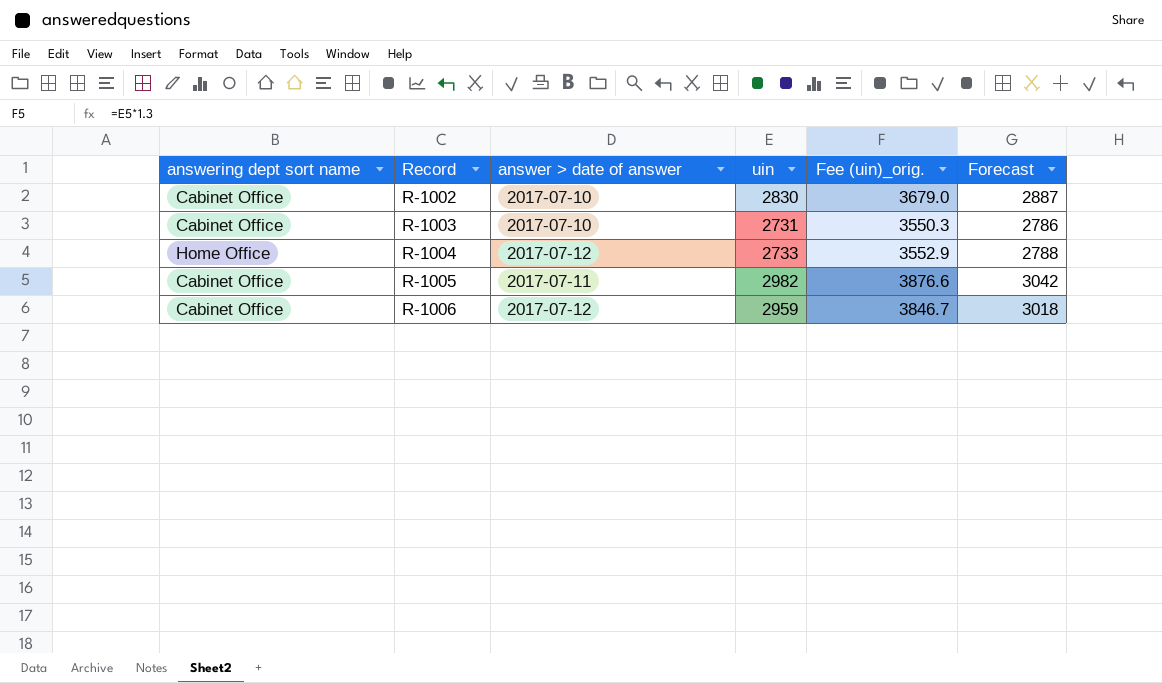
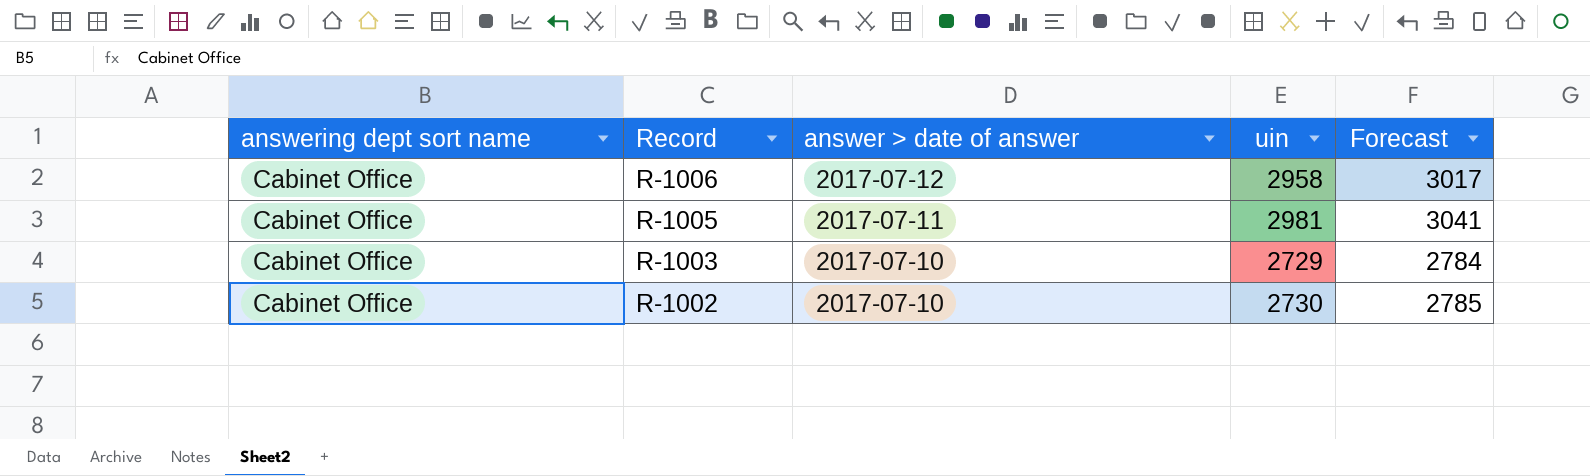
row order: Record ascending -> Record descending
column Fee (uin)_orig. | formula: [uin] * 1.3 -> none
row R-1004: Home Office | 2017-07-12 | 2733 | 3552.9 | 2788 -> none
R-1006 | uin: 2959 -> 2958
R-1006 | Forecast: 3018 -> 3017
R-1005 | uin: 2982 -> 2981
R-1005 | Forecast: 3042 -> 3041
R-1003 | uin: 2731 -> 2729
R-1003 | Forecast: 2786 -> 2784
R-1002 | uin: 2830 -> 2730
R-1002 | Forecast: 2887 -> 2785

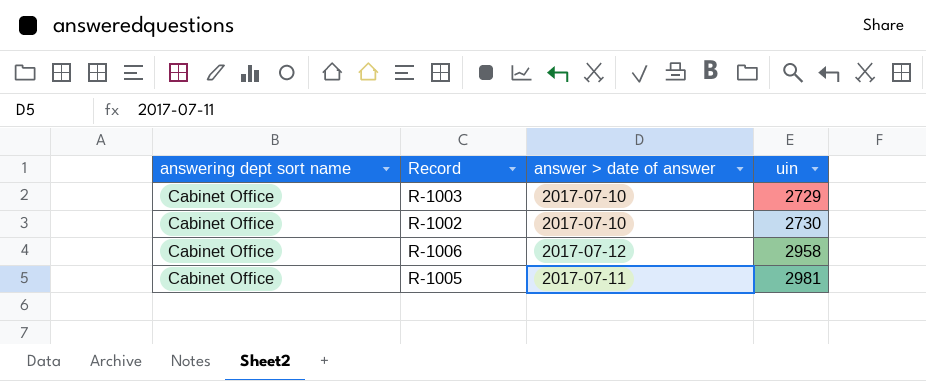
row order: Record descending -> uin ascending
column Forecast | formula: [uin] * 1.02 -> none

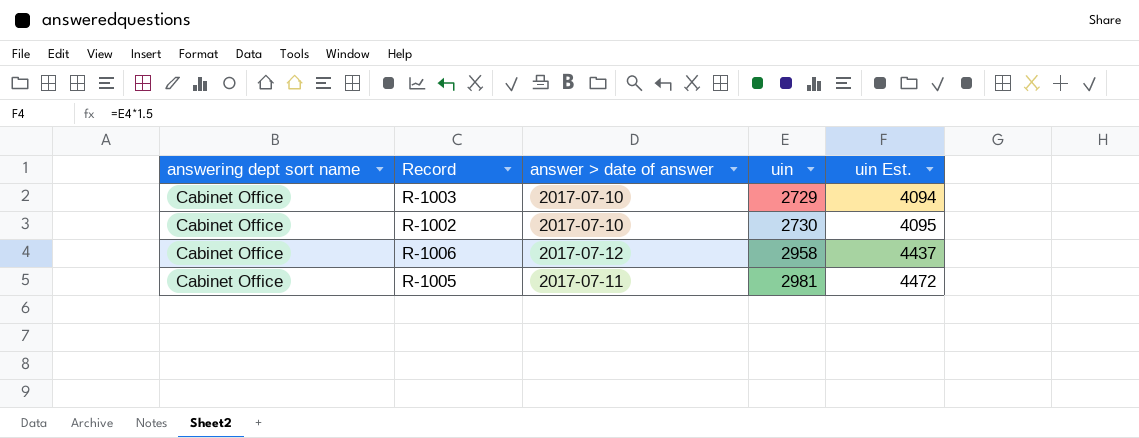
column uin Est. | formula: none -> [uin] * 1.5

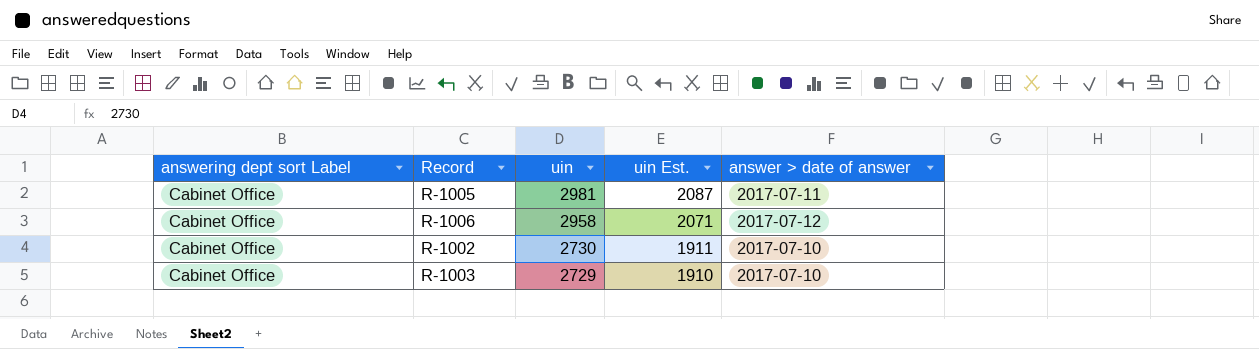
row order: uin ascending -> uin descending
column name: answering dept sort name -> answering dept sort Label
column uin Est. | formula: [uin] * 1.5 -> [uin] * 0.7
column answer > date of answer | position: 3 -> 5

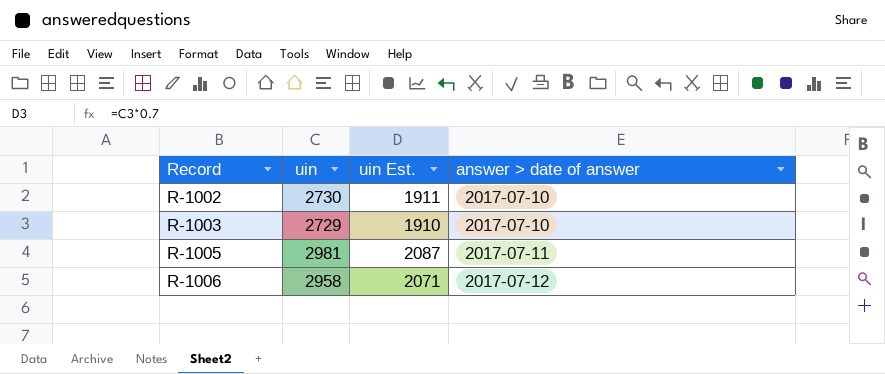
row order: uin descending -> Record ascending
column answering dept sort Label | position: 1 -> none

